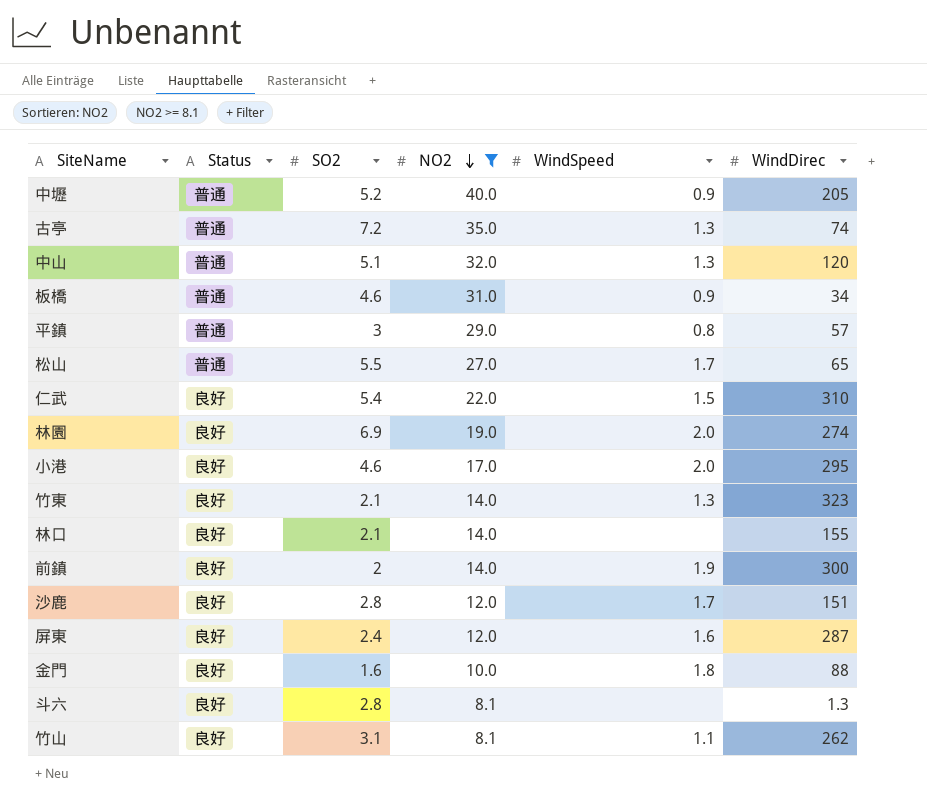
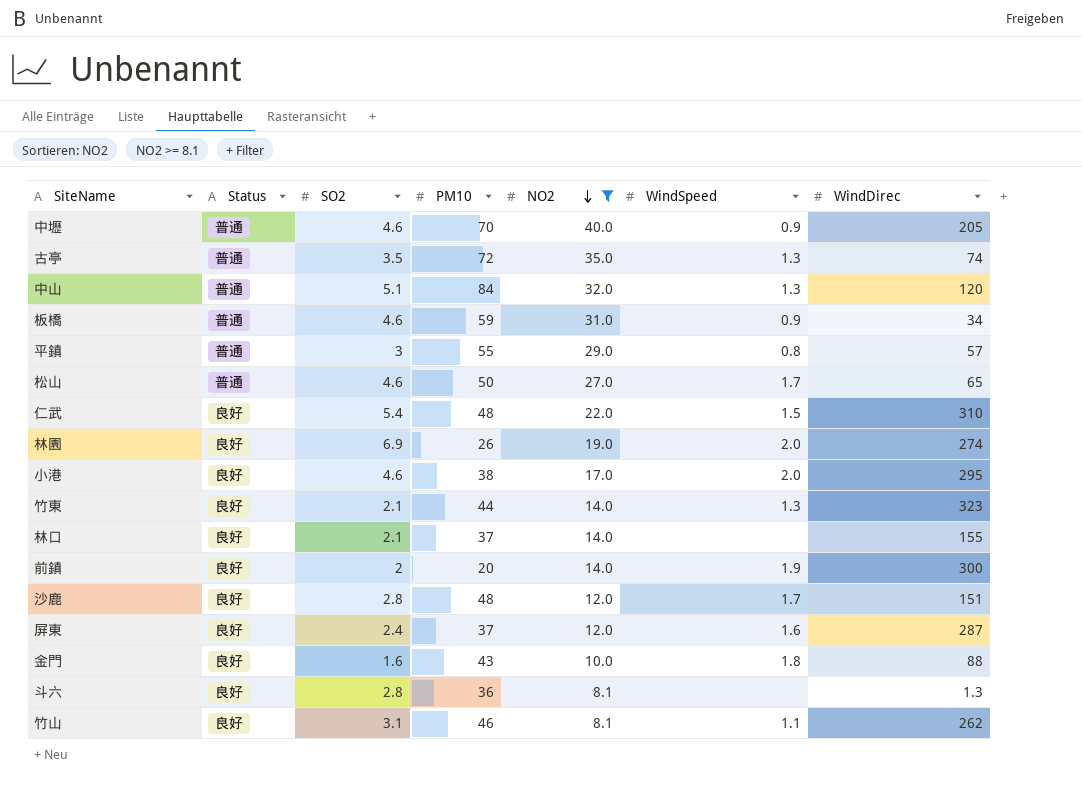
column PM10 | position: none -> 4
中壢 | SO2: 5.2 -> 4.6
古亭 | SO2: 7.2 -> 3.5
松山 | SO2: 5.5 -> 4.6

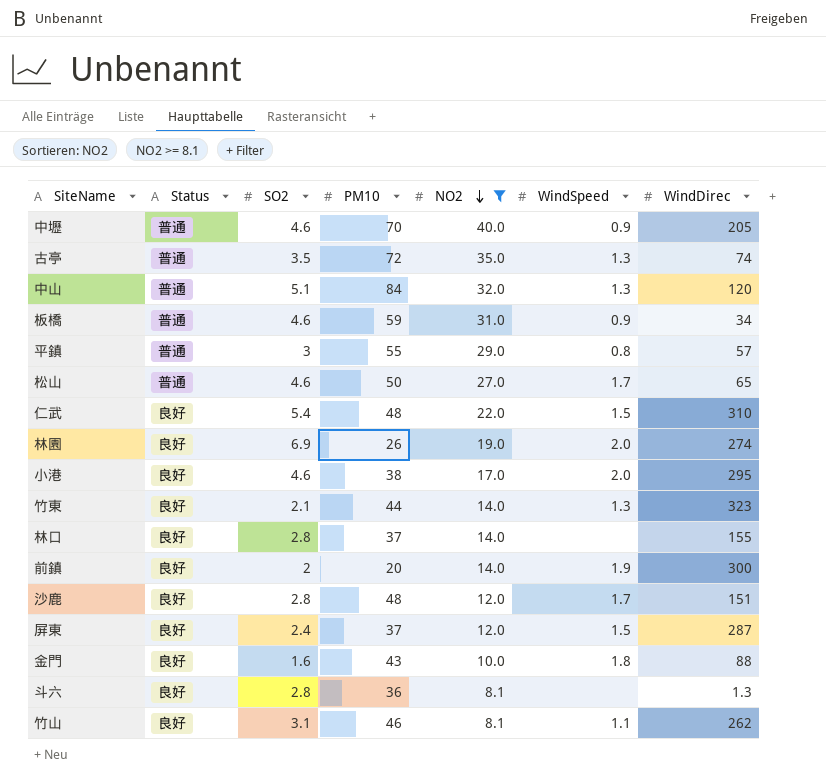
林口 | SO2: 2.1 -> 2.8
屏東 | WindSpeed: 1.6 -> 1.5

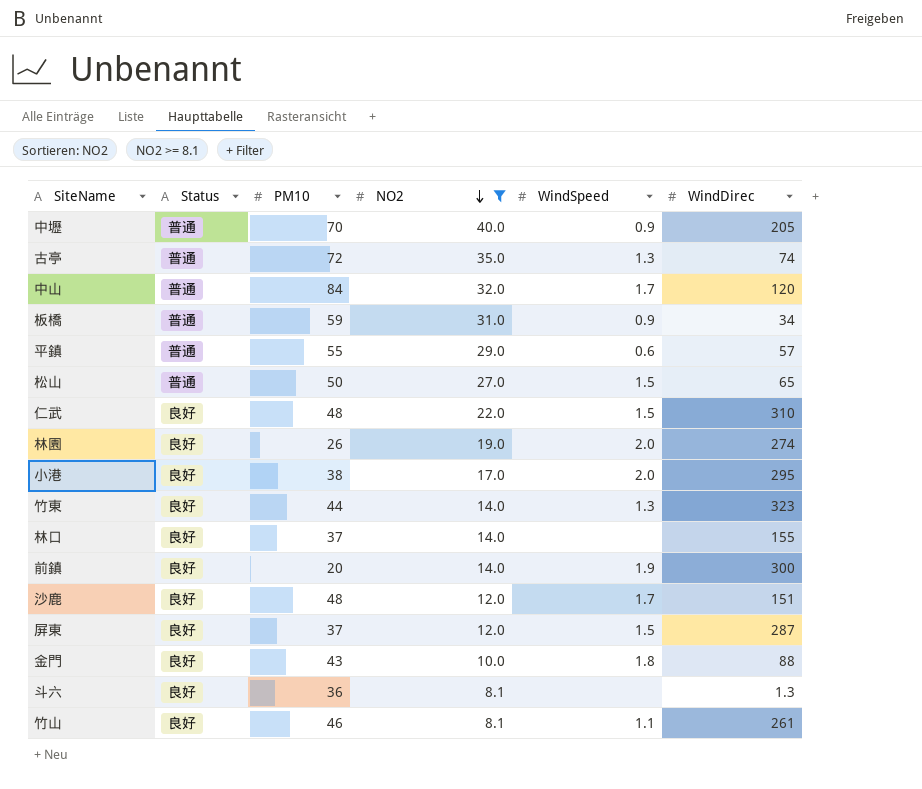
column SO2 | position: 3 -> none
中山 | WindSpeed: 1.3 -> 1.7
平鎮 | WindSpeed: 0.8 -> 0.6
松山 | WindSpeed: 1.7 -> 1.5
竹山 | WindDirec: 262 -> 261

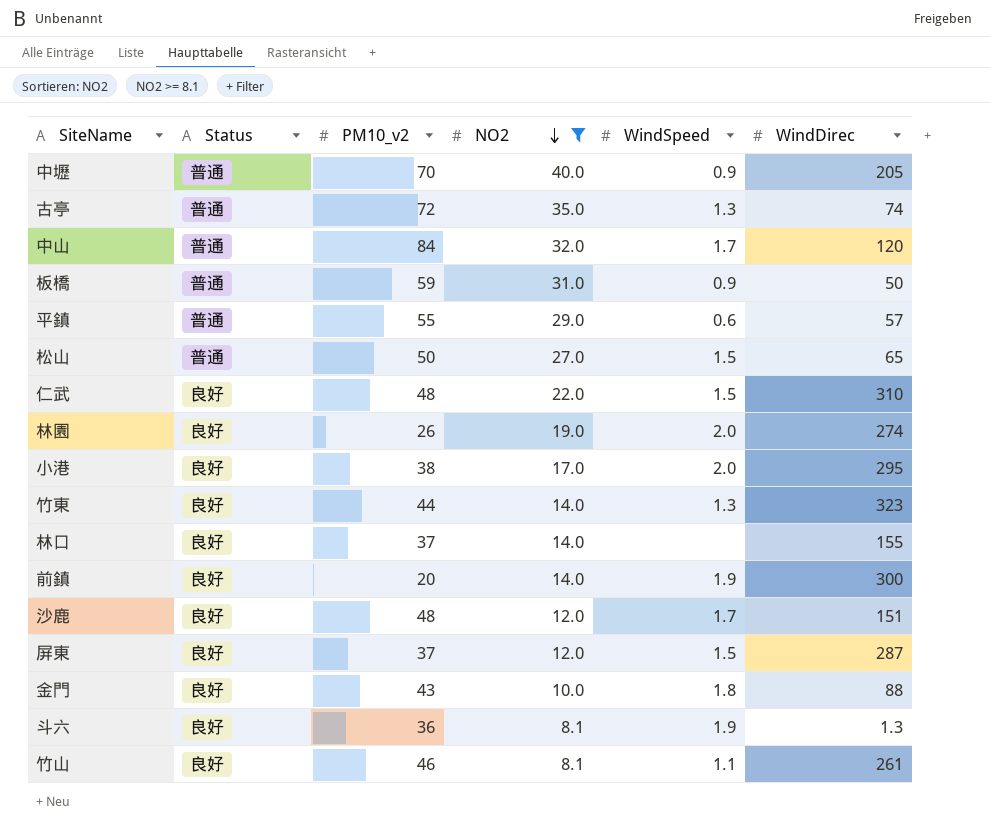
column name: PM10 -> PM10_v2
板橋 | WindDirec: 34 -> 50
斗六 | WindSpeed: none -> 1.9

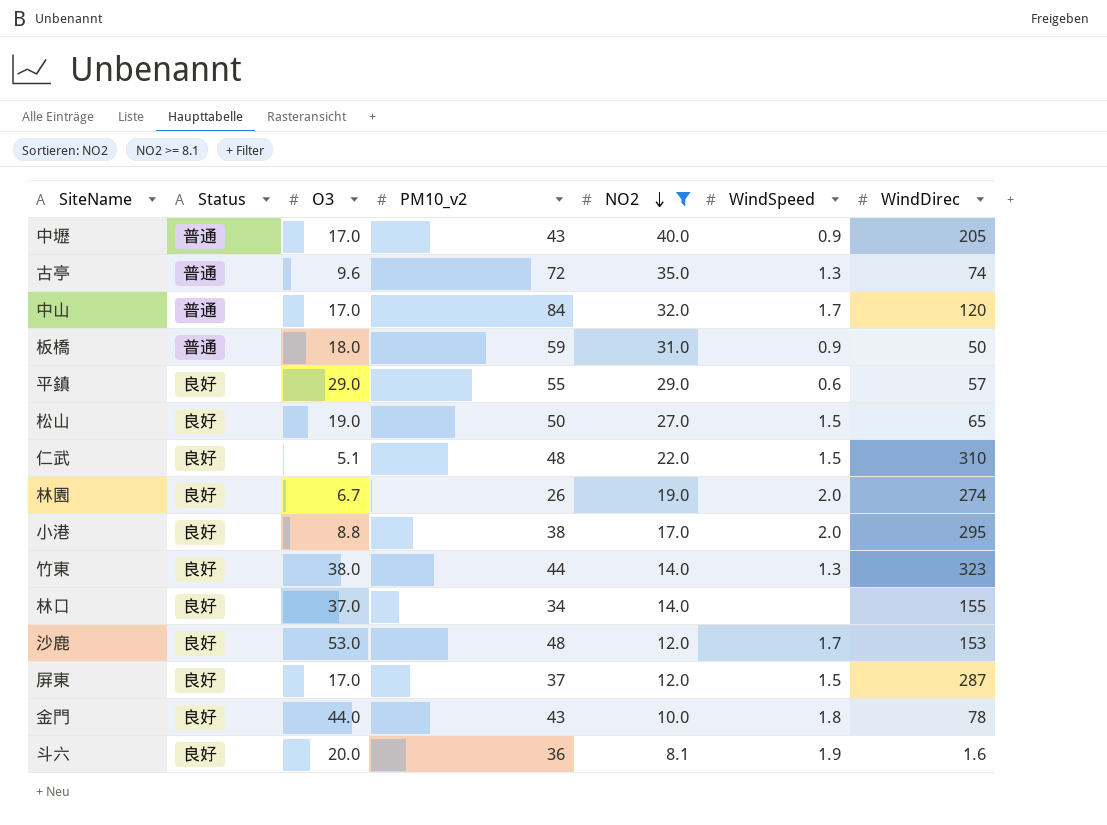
column O3 | position: none -> 3
row 前鎮: 良好 | 20 | 14.0 | 1.9 | 300 -> none
row 竹山: 良好 | 46 | 8.1 | 1.1 | 261 -> none
中壢 | PM10_v2: 70 -> 43
平鎮 | Status: 普通 -> 良好
松山 | Status: 普通 -> 良好
林口 | PM10_v2: 37 -> 34
沙鹿 | WindDirec: 151 -> 153
金門 | WindDirec: 88 -> 78
斗六 | WindDirec: 1.3 -> 1.6

